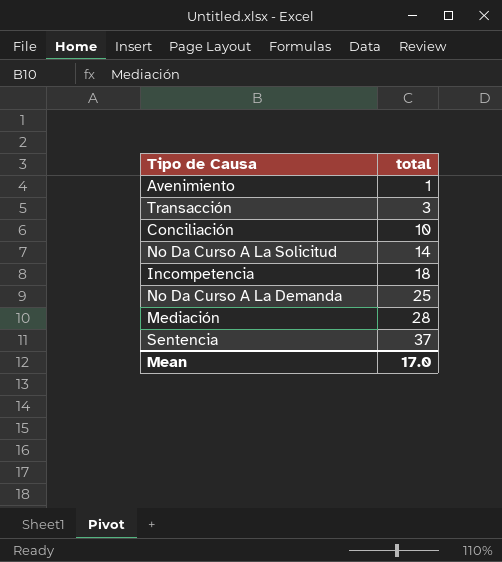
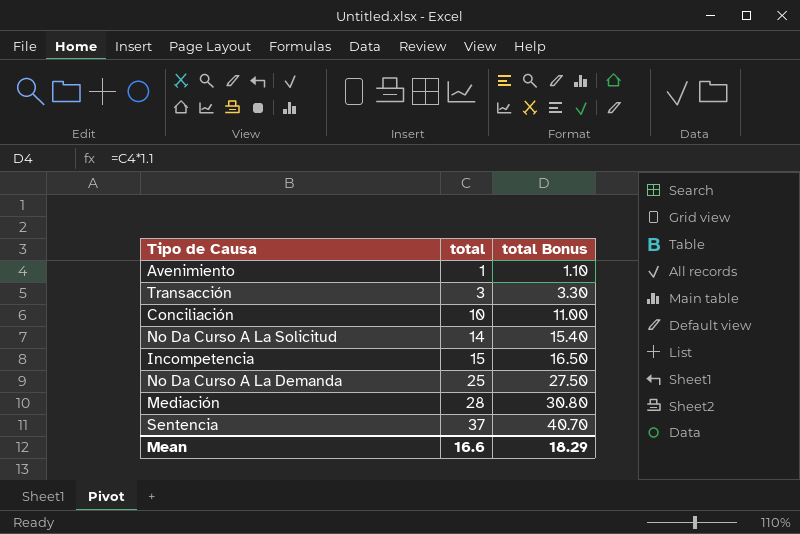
column total Bonus | formula: none -> [total] * 1.1
Incompetencia | total: 18 -> 15
Mean | total: 17.0 -> 16.6

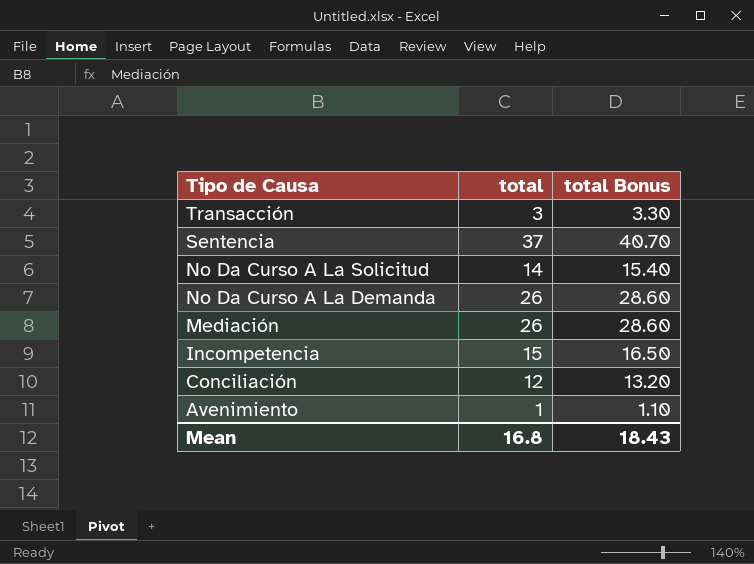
row order: total ascending -> Tipo de Causa descending
No Da Curso A La Demanda | total: 25 -> 26
No Da Curso A La Demanda | total Bonus: 27.50 -> 28.60
Mediación | total: 28 -> 26
Mediación | total Bonus: 30.80 -> 28.60
Conciliación | total: 10 -> 12
Conciliación | total Bonus: 11.00 -> 13.20
Mean | total: 16.6 -> 16.8
Mean | total Bonus: 18.29 -> 18.43

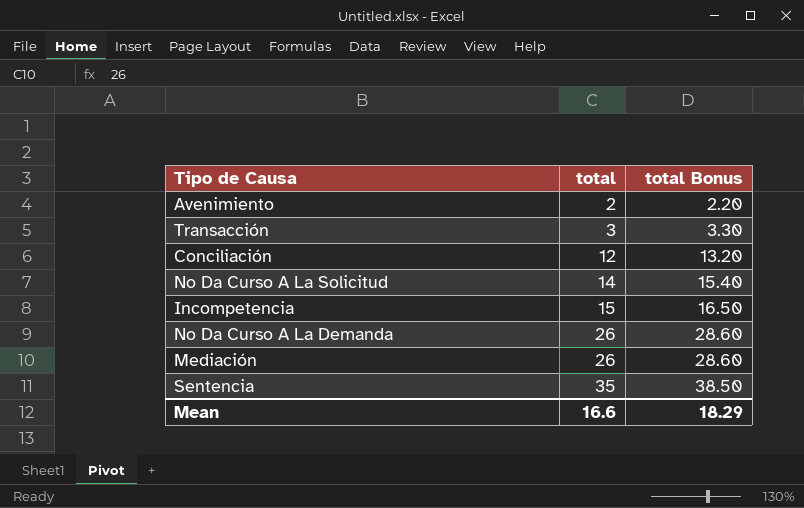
row order: Tipo de Causa descending -> total ascending
Avenimiento | total: 1 -> 2
Avenimiento | total Bonus: 1.10 -> 2.20
Sentencia | total: 37 -> 35
Sentencia | total Bonus: 40.70 -> 38.50
Mean | total: 16.8 -> 16.6
Mean | total Bonus: 18.43 -> 18.29

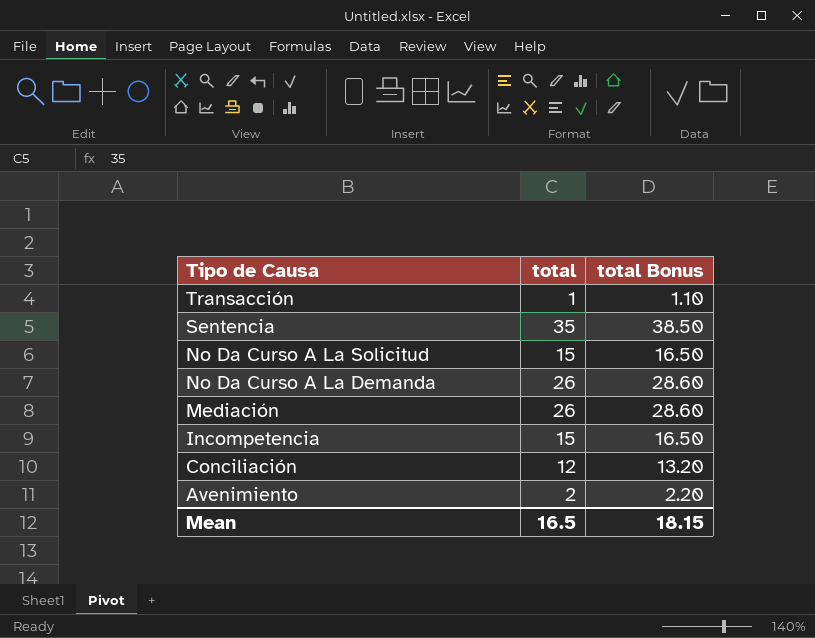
row order: total ascending -> Tipo de Causa descending
Transacción | total: 3 -> 1
Transacción | total Bonus: 3.30 -> 1.10
No Da Curso A La Solicitud | total: 14 -> 15
No Da Curso A La Solicitud | total Bonus: 15.40 -> 16.50
Mean | total: 16.6 -> 16.5
Mean | total Bonus: 18.29 -> 18.15

